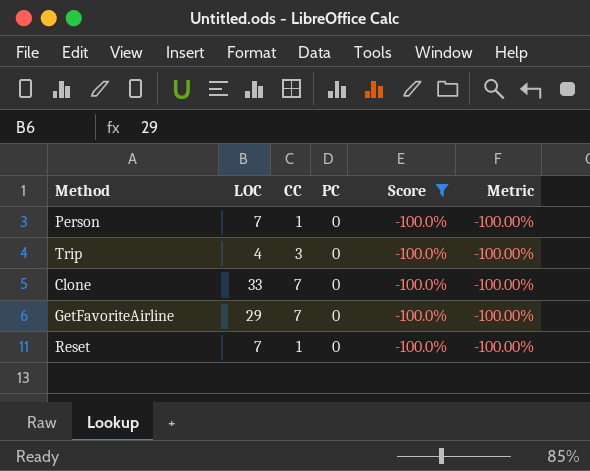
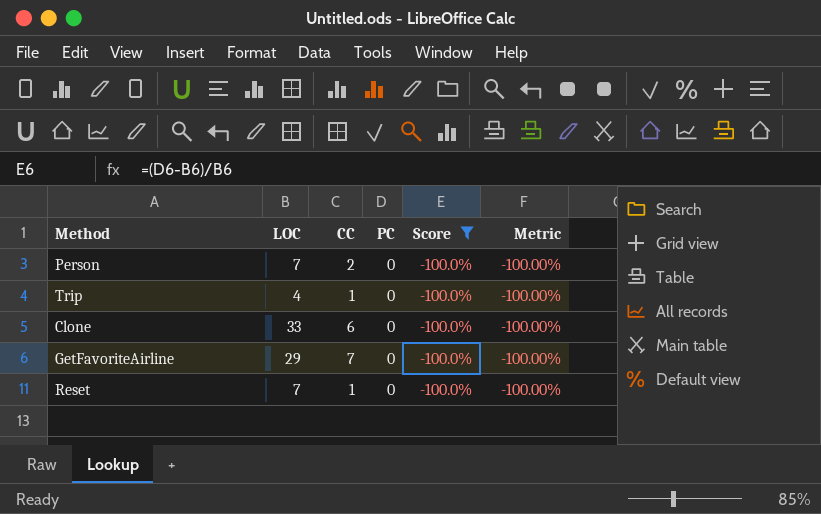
Person | CC: 1 -> 2
Trip | CC: 3 -> 1
Clone | CC: 7 -> 6

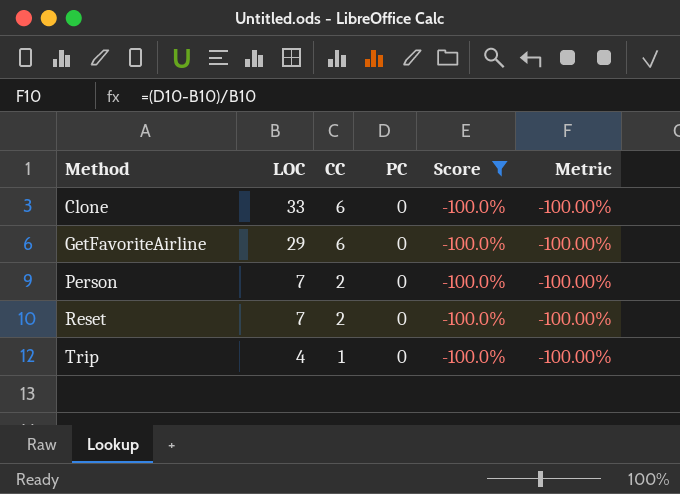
row order: none -> Method ascending
GetFavoriteAirline | CC: 7 -> 6
Reset | CC: 1 -> 2

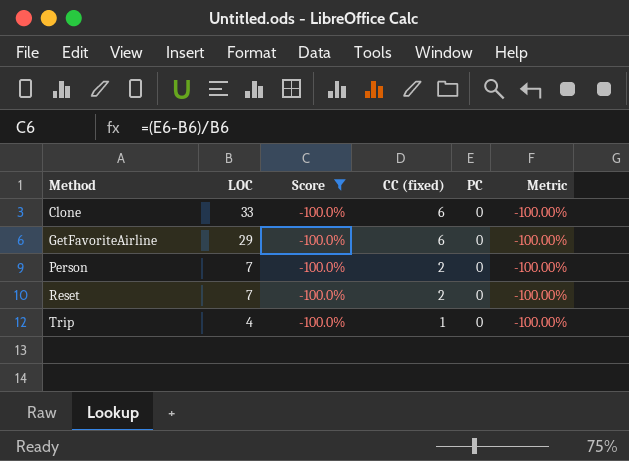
column Score | position: 5 -> 3
column name: CC -> CC (fixed)

